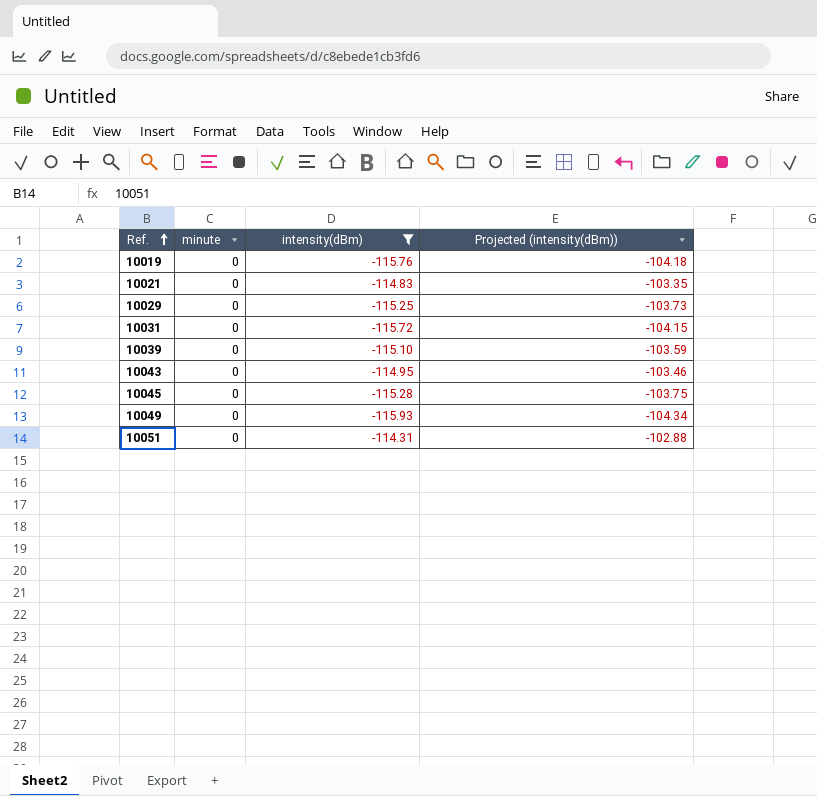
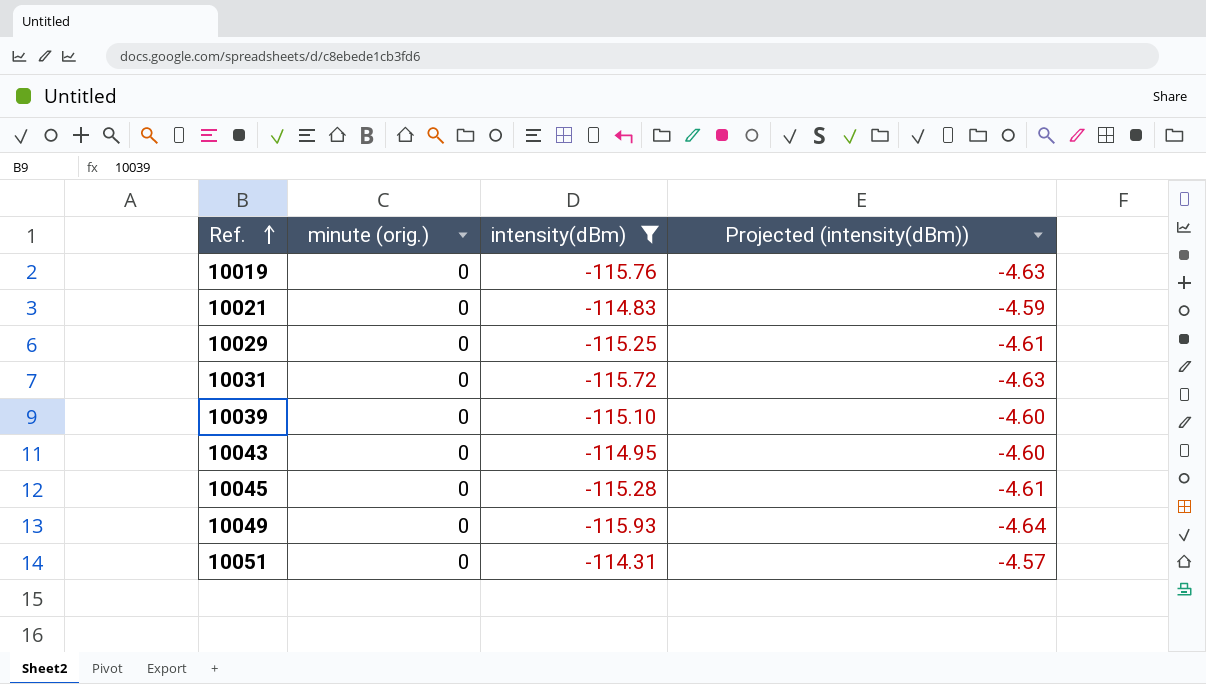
column name: minute -> minute (orig.)
column Projected (intensity(dBm)) | formula: [intensity(dBm)] * 0.9 -> [intensity(dBm)] * 0.04

